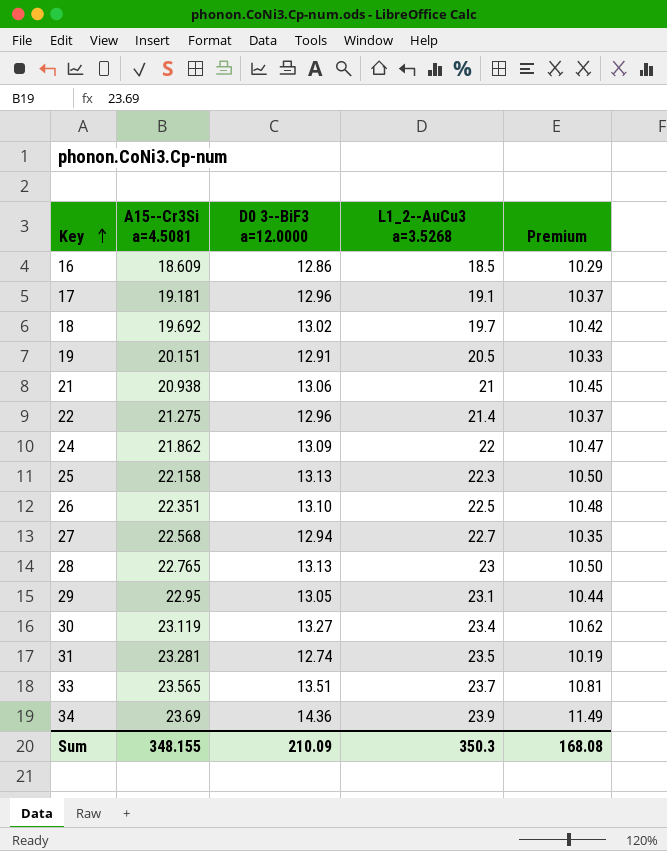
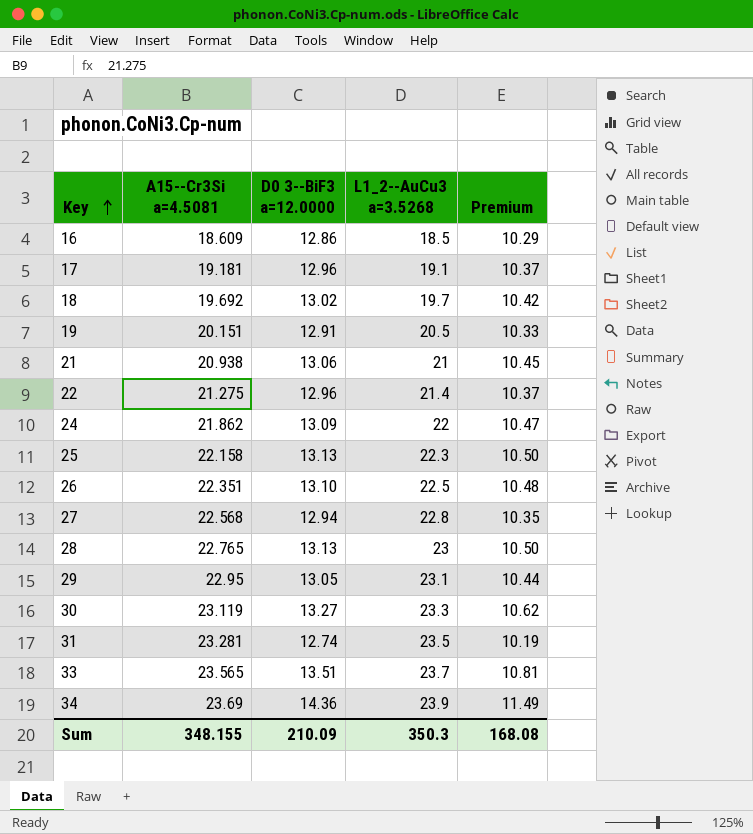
27 | L1_2--AuCu3 a=3.5268: 22.7 -> 22.8
30 | L1_2--AuCu3 a=3.5268: 23.4 -> 23.3

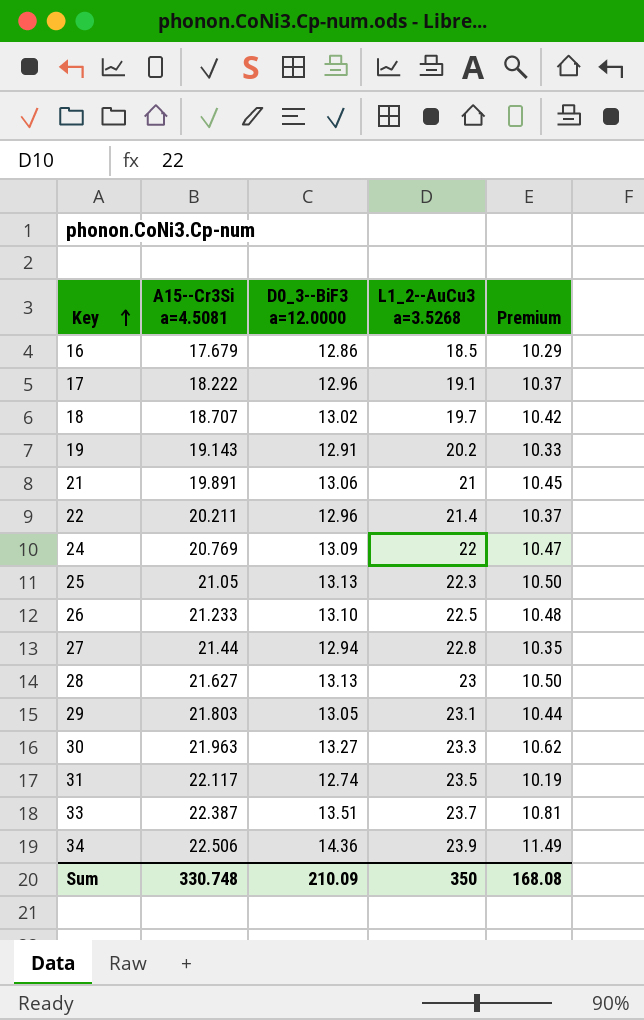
column name: D0 3--BiF3 a=12.0000 -> D0_3--BiF3 a=12.0000
16 | A15--Cr3Si a=4.5081: 18.609 -> 17.679
17 | A15--Cr3Si a=4.5081: 19.181 -> 18.222
18 | A15--Cr3Si a=4.5081: 19.692 -> 18.707
19 | A15--Cr3Si a=4.5081: 20.151 -> 19.143
19 | L1_2--AuCu3 a=3.5268: 20.5 -> 20.2
21 | A15--Cr3Si a=4.5081: 20.938 -> 19.891
22 | A15--Cr3Si a=4.5081: 21.275 -> 20.211
24 | A15--Cr3Si a=4.5081: 21.862 -> 20.769
25 | A15--Cr3Si a=4.5081: 22.158 -> 21.05
26 | A15--Cr3Si a=4.5081: 22.351 -> 21.233
27 | A15--Cr3Si a=4.5081: 22.568 -> 21.44
28 | A15--Cr3Si a=4.5081: 22.765 -> 21.627
29 | A15--Cr3Si a=4.5081: 22.95 -> 21.803
30 | A15--Cr3Si a=4.5081: 23.119 -> 21.963
31 | A15--Cr3Si a=4.5081: 23.281 -> 22.117
33 | A15--Cr3Si a=4.5081: 23.565 -> 22.387
34 | A15--Cr3Si a=4.5081: 23.69 -> 22.506
Sum | A15--Cr3Si a=4.5081: 348.155 -> 330.748
Sum | L1_2--AuCu3 a=3.5268: 350.3 -> 350

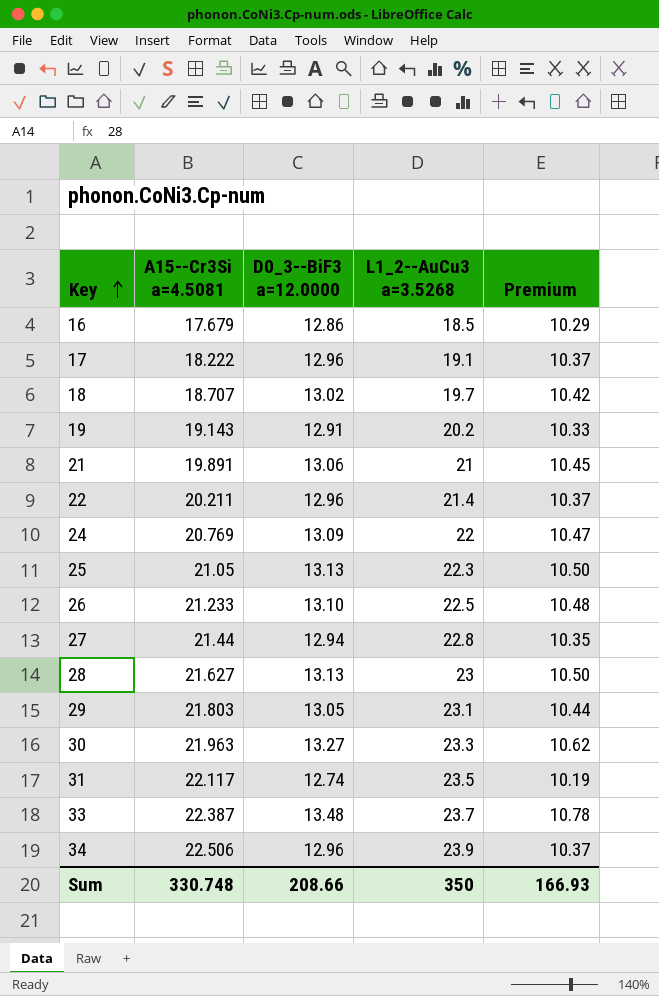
33 | D0_3--BiF3 a=12.0000: 13.51 -> 13.48
33 | Premium: 10.81 -> 10.78
34 | D0_3--BiF3 a=12.0000: 14.36 -> 12.96
34 | Premium: 11.49 -> 10.37
Sum | D0_3--BiF3 a=12.0000: 210.09 -> 208.66
Sum | Premium: 168.08 -> 166.93

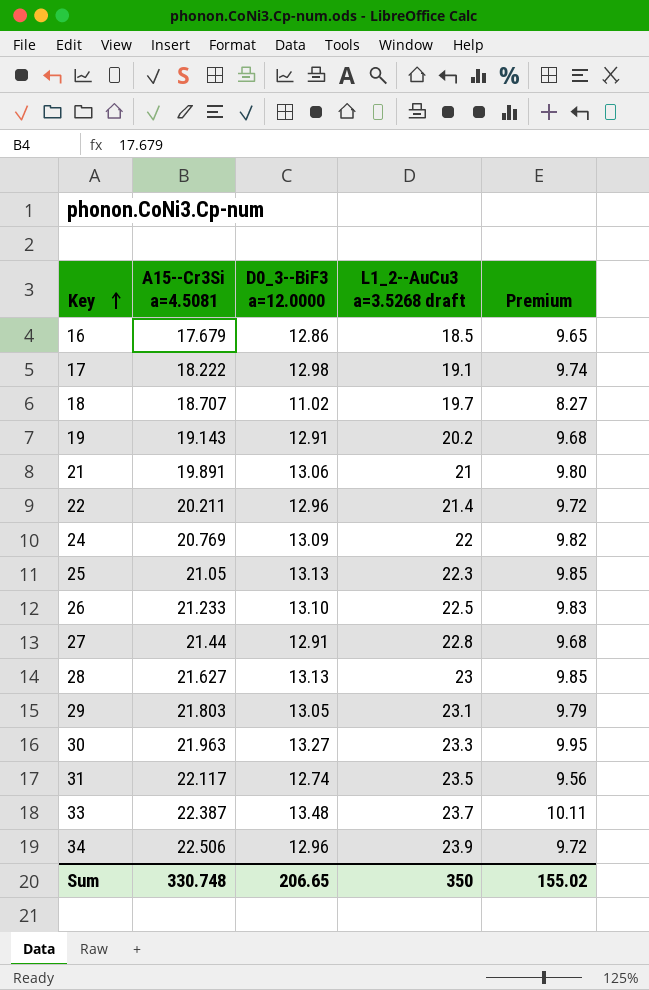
column name: L1_2--AuCu3 a=3.5268 -> L1_2--AuCu3 a=3.5268 draft
column Premium | formula: [D0_3--BiF3 a=12.0000] * 0.8 -> [D0_3--BiF3 a=12.0000] * 0.75
17 | D0_3--BiF3 a=12.0000: 12.96 -> 12.98
18 | D0_3--BiF3 a=12.0000: 13.02 -> 11.02
27 | D0_3--BiF3 a=12.0000: 12.94 -> 12.91
Sum | D0_3--BiF3 a=12.0000: 208.66 -> 206.65
Sum | Premium: 166.93 -> 155.02

